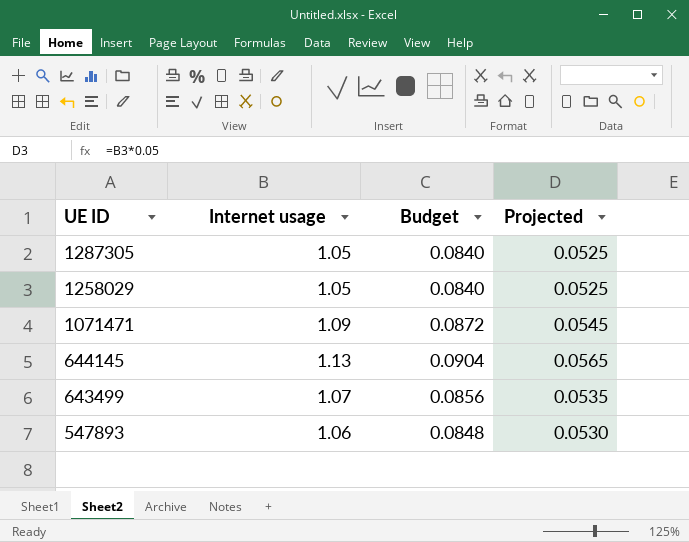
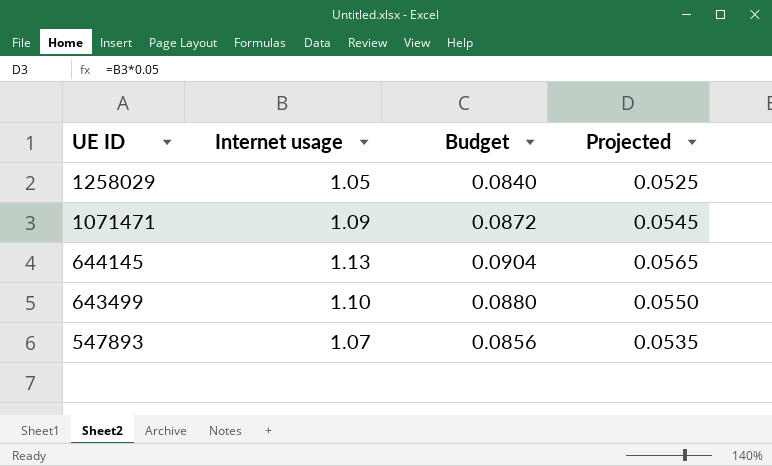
row 1287305: 1.05 | 0.0840 | 0.0525 -> none
643499 | Internet usage: 1.07 -> 1.10
643499 | Budget: 0.0856 -> 0.0880
643499 | Projected: 0.0535 -> 0.0550
547893 | Internet usage: 1.06 -> 1.07
547893 | Budget: 0.0848 -> 0.0856
547893 | Projected: 0.0530 -> 0.0535

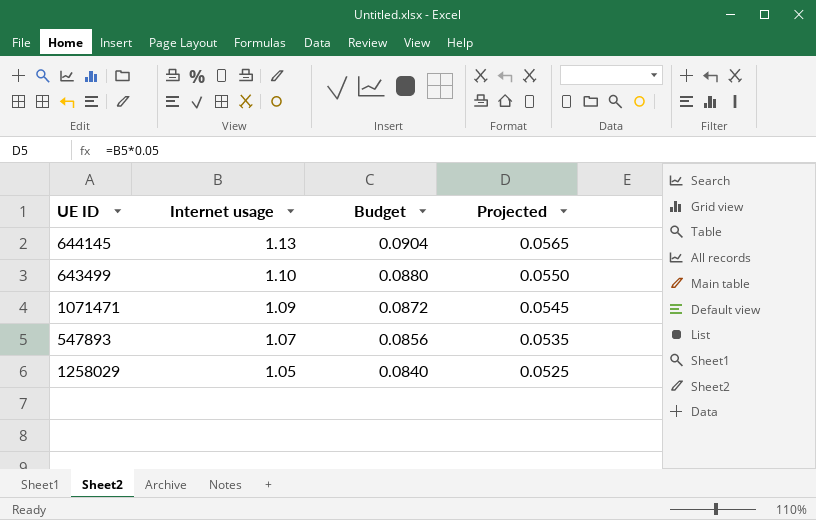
row order: UE ID descending -> Internet usage descending

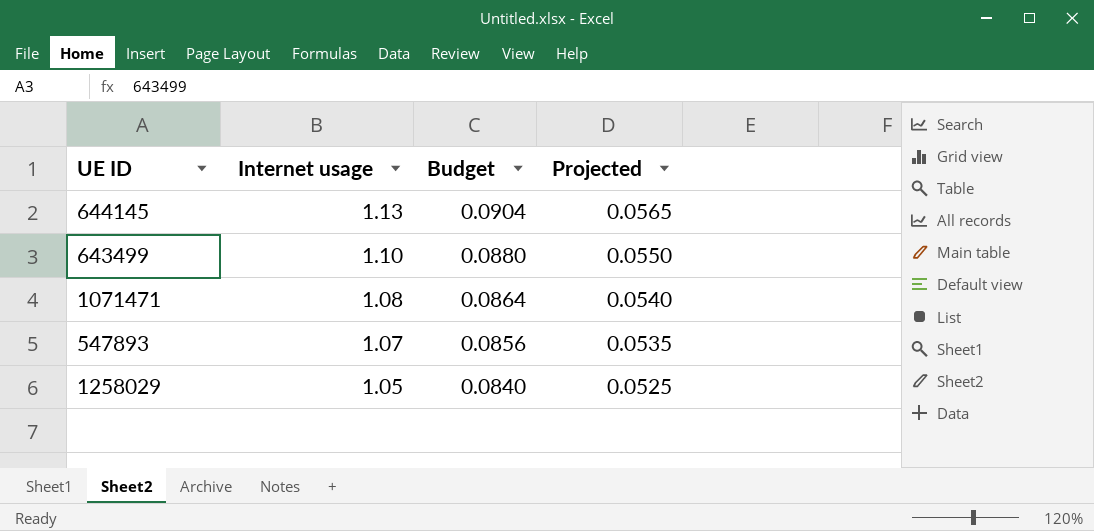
1071471 | Internet usage: 1.09 -> 1.08
1071471 | Budget: 0.0872 -> 0.0864
1071471 | Projected: 0.0545 -> 0.0540

